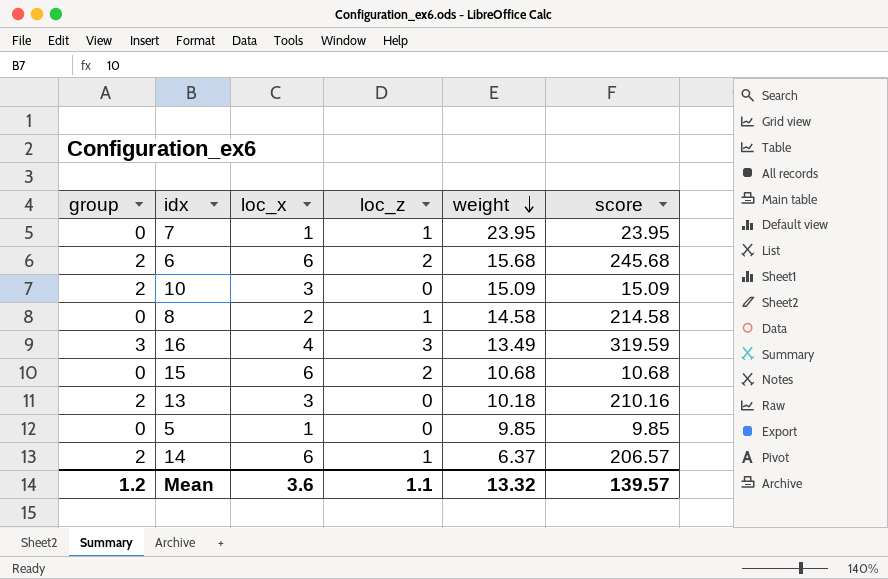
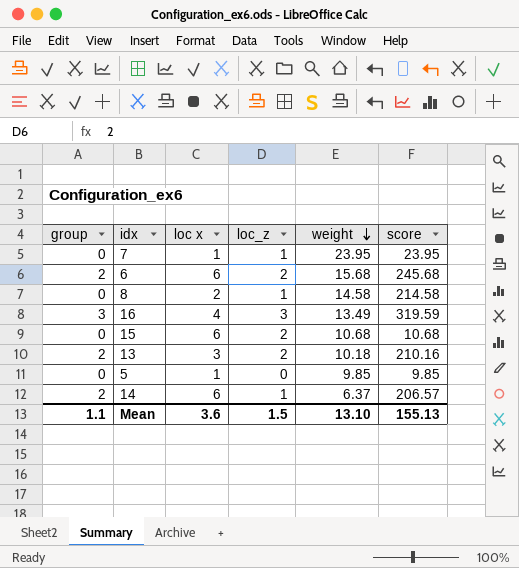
column name: loc_x -> loc x
row 10: 2 | 3 | 0 | 15.09 | 15.09 -> none
13 | loc_z: 0 -> 2
Mean | group: 1.2 -> 1.1
Mean | loc_z: 1.1 -> 1.5
Mean | weight: 13.32 -> 13.10
Mean | score: 139.57 -> 155.13

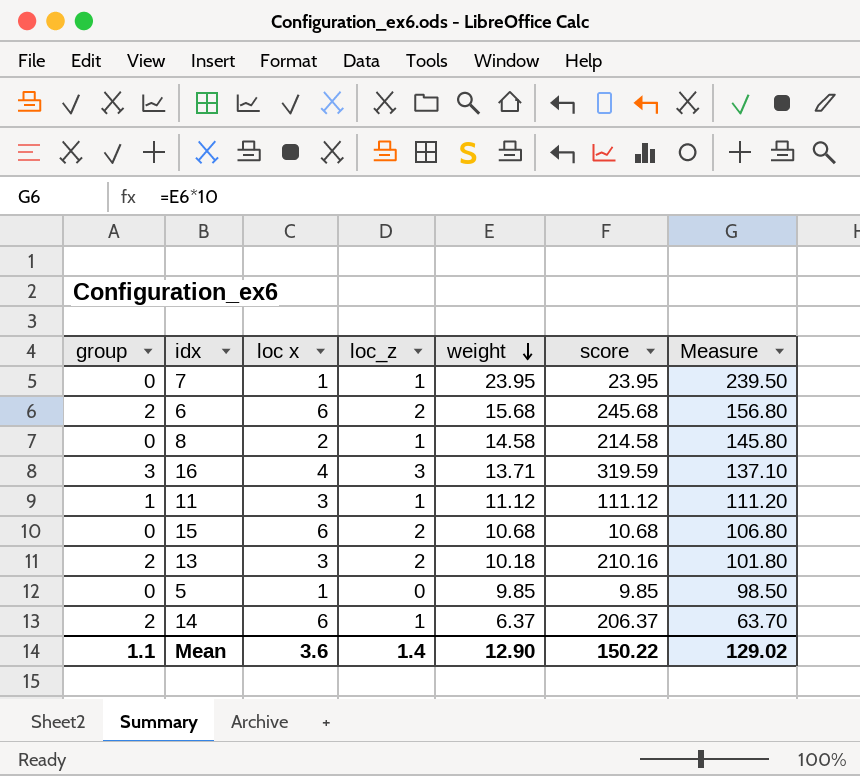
column Measure | formula: none -> [weight] * 10
16 | weight: 13.49 -> 13.71
row 11: none -> 1 | 3 | 1 | 11.12 | 111.12 | 111.20
14 | score: 206.57 -> 206.37
Mean | loc_z: 1.5 -> 1.4
Mean | weight: 13.10 -> 12.90
Mean | score: 155.13 -> 150.22

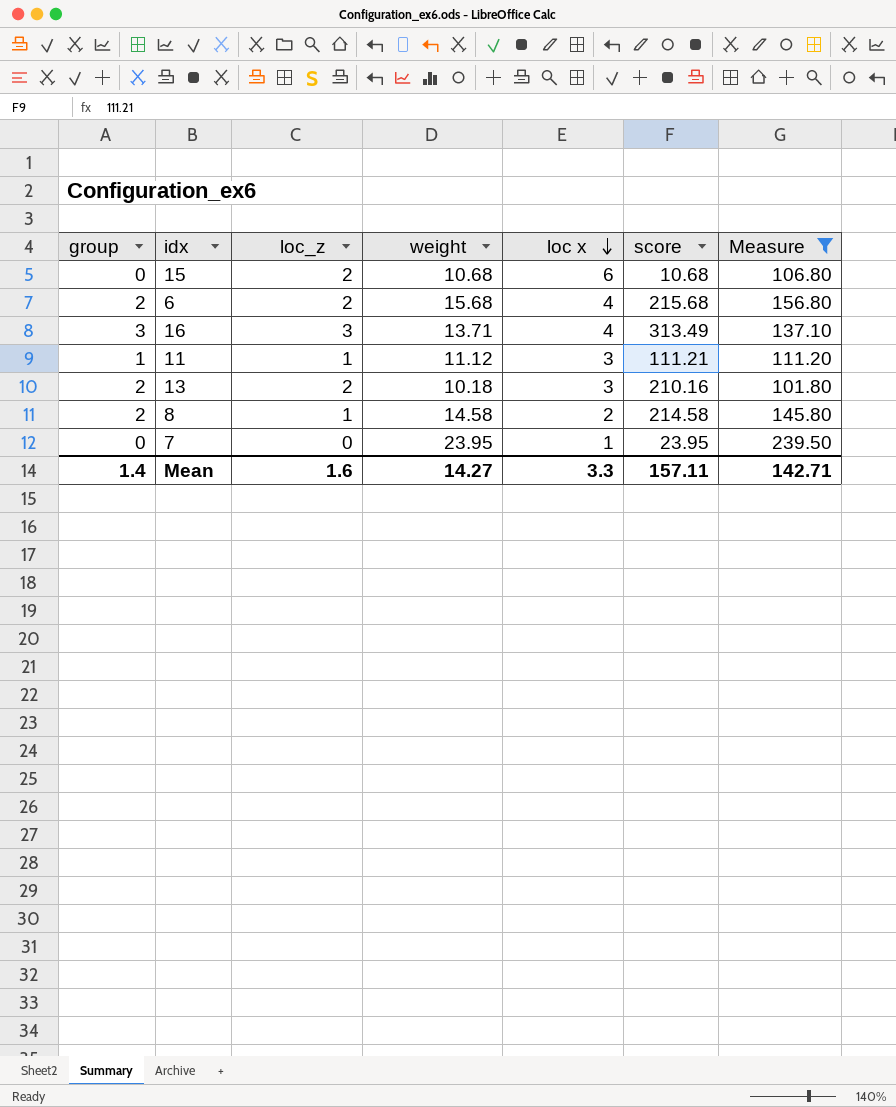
filter: none -> Measure >= 101.80
row order: weight descending -> loc x descending
column loc x | position: 3 -> 5
6 | loc x: 6 -> 4
6 | score: 245.68 -> 215.68
16 | score: 319.59 -> 313.49
11 | score: 111.12 -> 111.21
8 | group: 0 -> 2
7 | loc_z: 1 -> 0
Mean | group: 1.1 -> 1.4
Mean | loc_z: 1.4 -> 1.6
Mean | weight: 12.90 -> 14.27
Mean | loc x: 3.6 -> 3.3
Mean | score: 150.22 -> 157.11
Mean | Measure: 129.02 -> 142.71

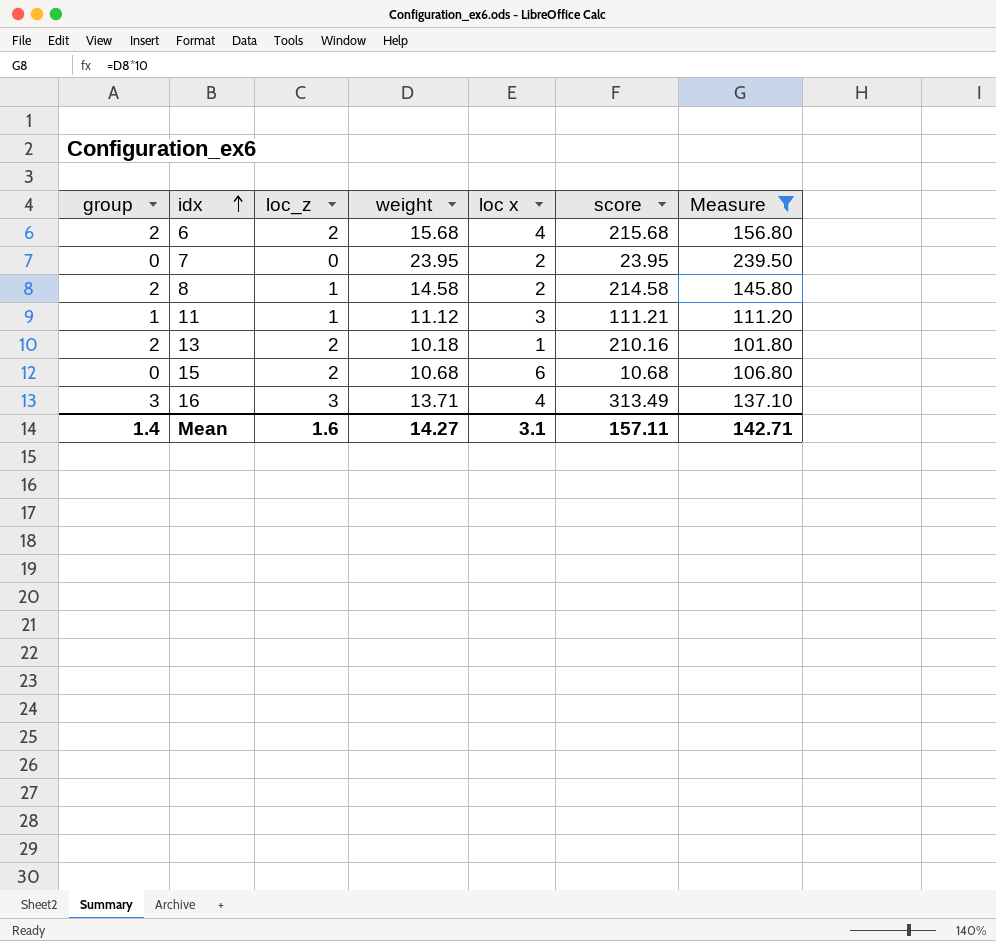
row order: loc x descending -> idx ascending
7 | loc x: 1 -> 2
13 | loc x: 3 -> 1
Mean | loc x: 3.3 -> 3.1

